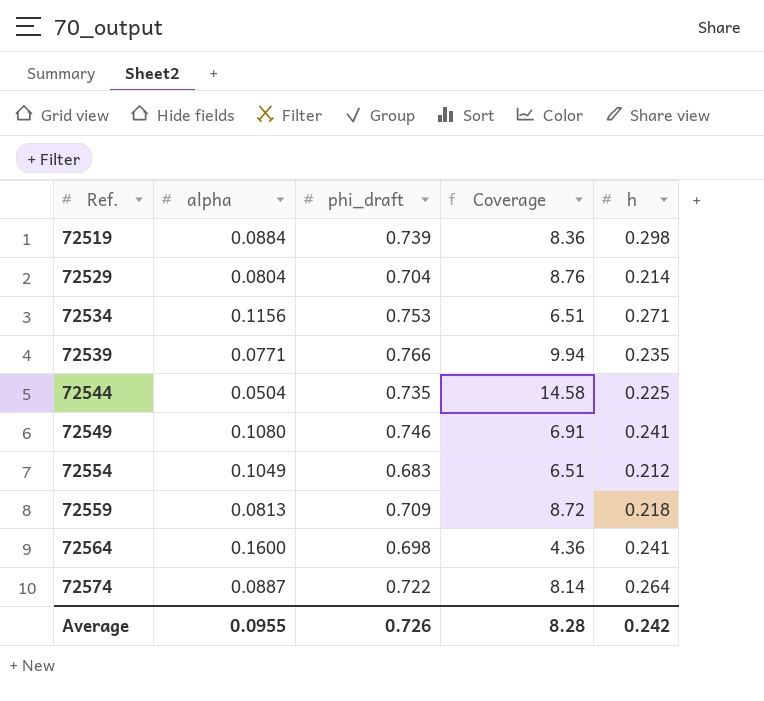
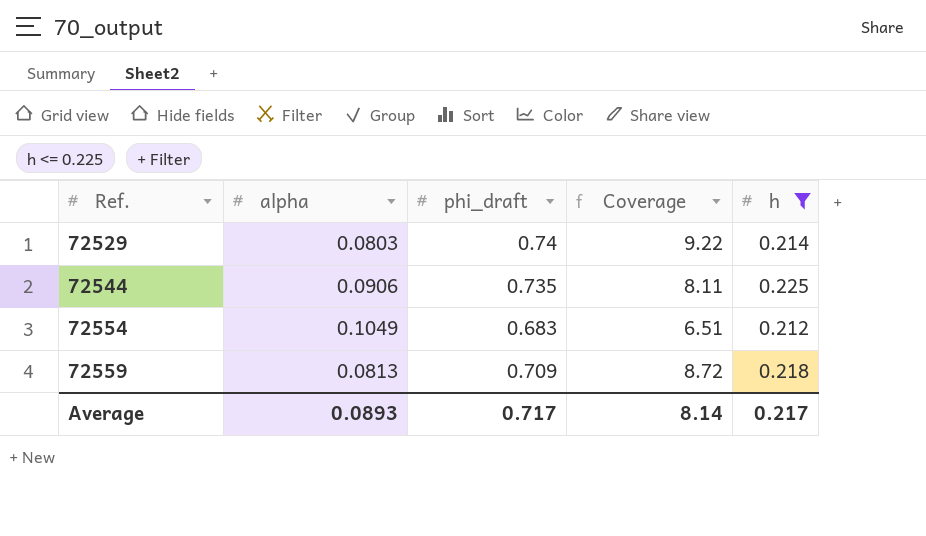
filter: none -> h <= 0.225
72529 | alpha: 0.0804 -> 0.0803
72529 | phi_draft: 0.704 -> 0.74
72529 | Coverage: 8.76 -> 9.22
72544 | alpha: 0.0504 -> 0.0906
72544 | Coverage: 14.58 -> 8.11
Average | alpha: 0.0955 -> 0.0893
Average | phi_draft: 0.726 -> 0.717
Average | Coverage: 8.28 -> 8.14
Average | h: 0.242 -> 0.217

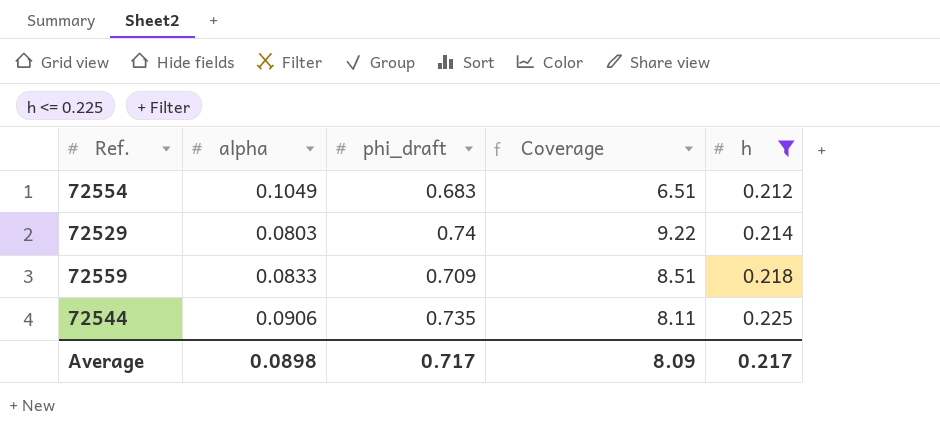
row order: Ref. ascending -> h ascending
72559 | alpha: 0.0813 -> 0.0833
72559 | Coverage: 8.72 -> 8.51
Average | alpha: 0.0893 -> 0.0898
Average | Coverage: 8.14 -> 8.09

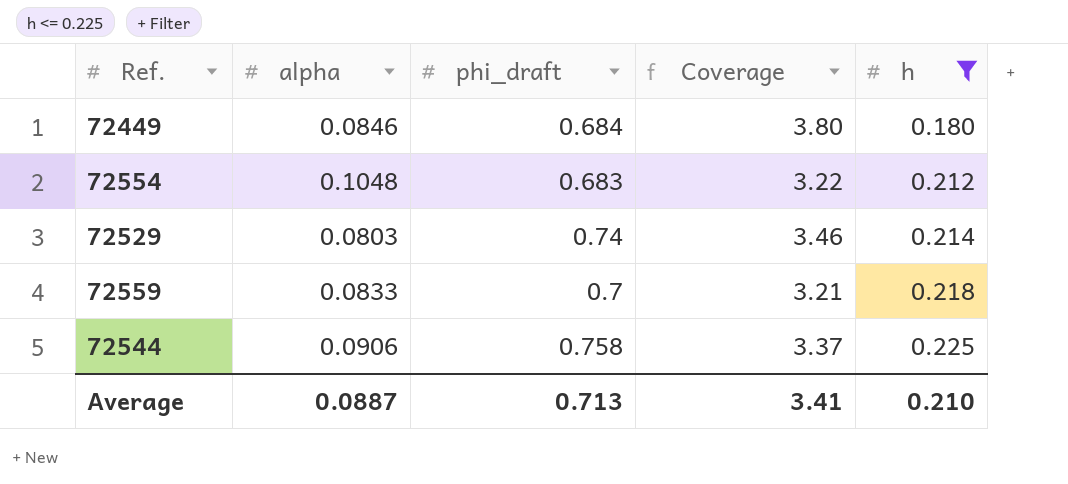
column Coverage | formula: [phi_draft] / [alpha] -> [phi_draft] / [h]
row 72449: none -> 0.0846 | 0.684 | 3.80 | 0.180
72554 | alpha: 0.1049 -> 0.1048
72559 | phi_draft: 0.709 -> 0.7
72544 | phi_draft: 0.735 -> 0.758
Average | alpha: 0.0898 -> 0.0887
Average | phi_draft: 0.717 -> 0.713
Average | Coverage: 8.09 -> 3.41
Average | h: 0.217 -> 0.210

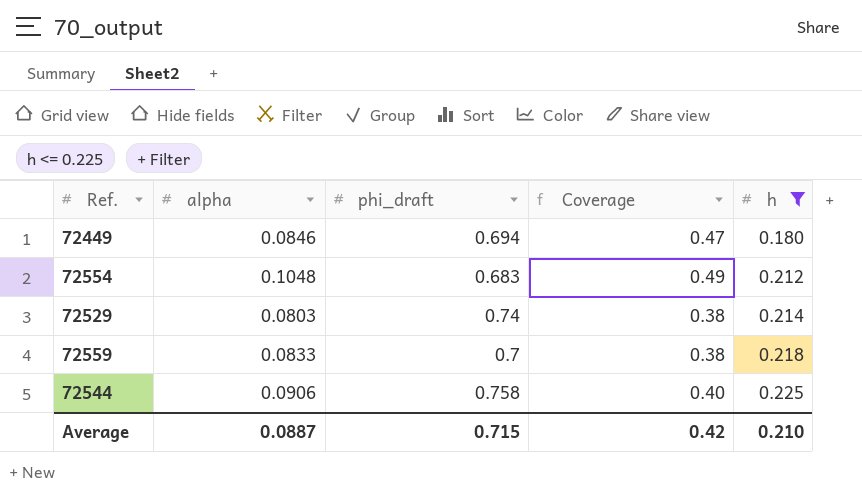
column Coverage | formula: [phi_draft] / [h] -> [alpha] / [h]
72449 | phi_draft: 0.684 -> 0.694
Average | phi_draft: 0.713 -> 0.715
Average | Coverage: 3.41 -> 0.42

